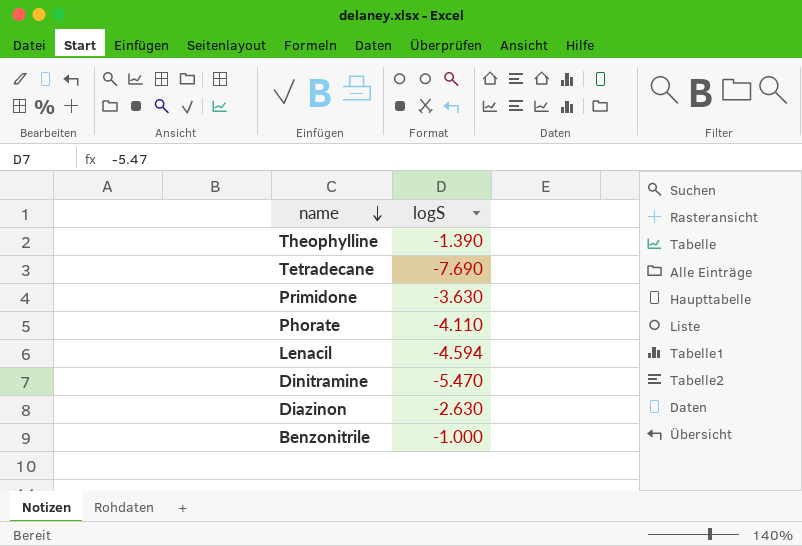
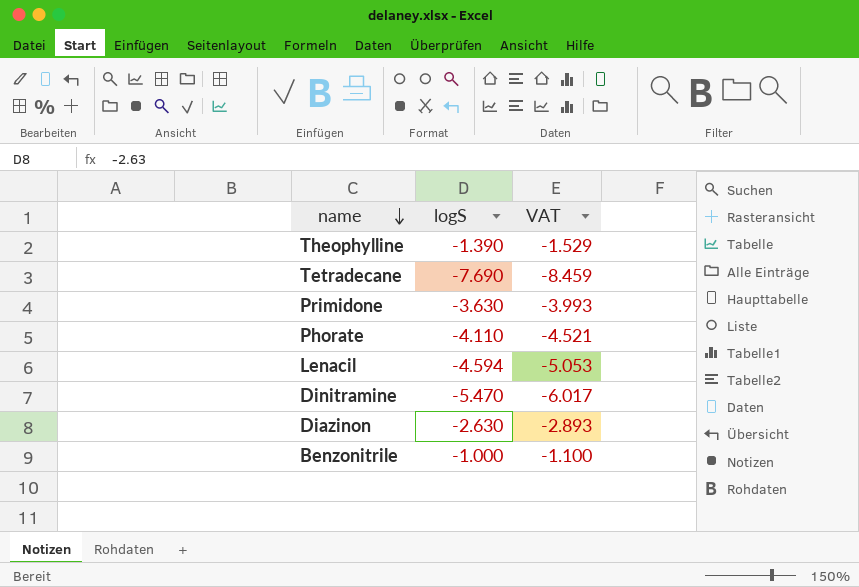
column VAT | formula: none -> [logS] * 1.1

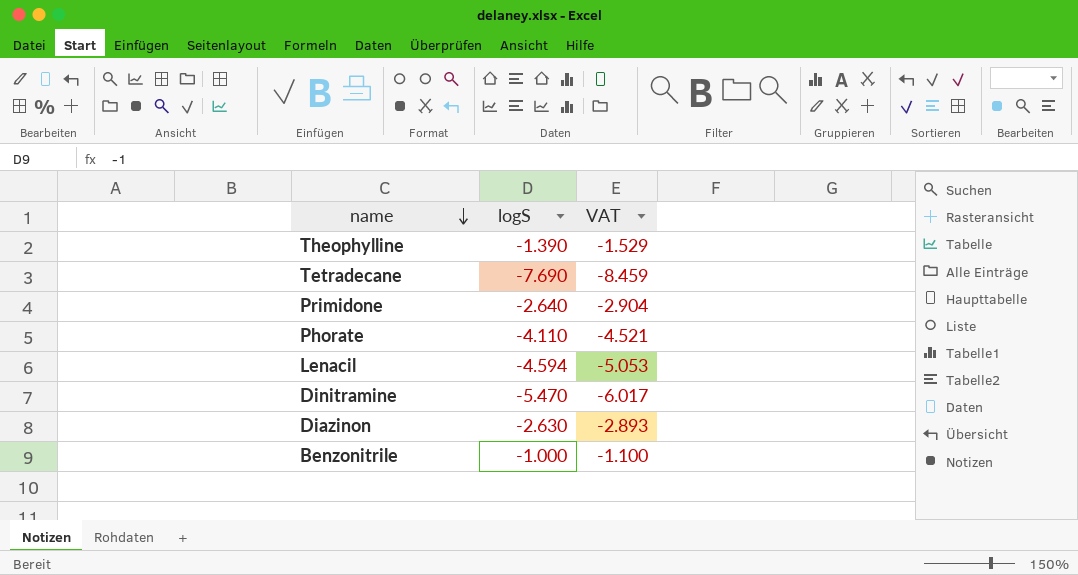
Primidone | logS: -3.630 -> -2.640
Primidone | VAT: -3.993 -> -2.904

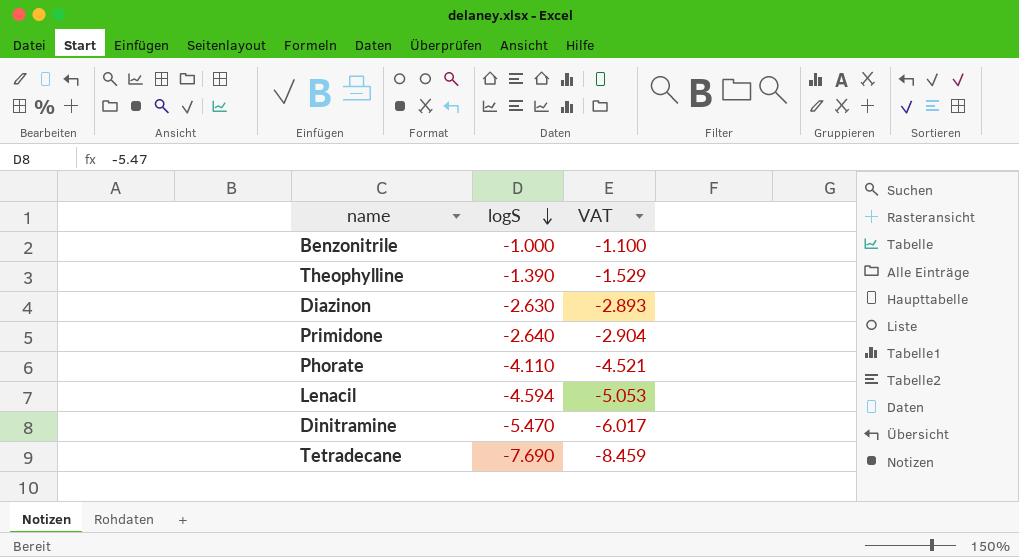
row order: name descending -> logS descending

